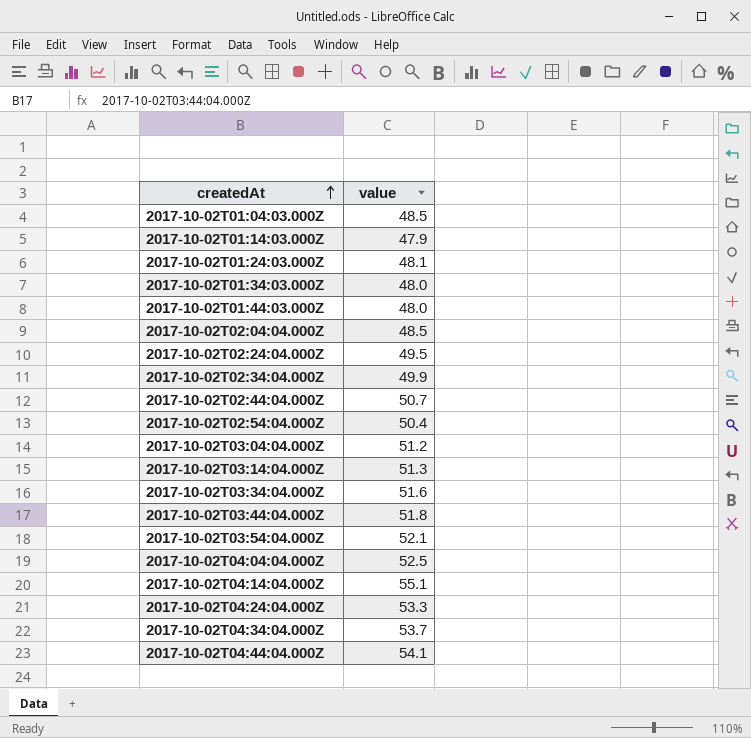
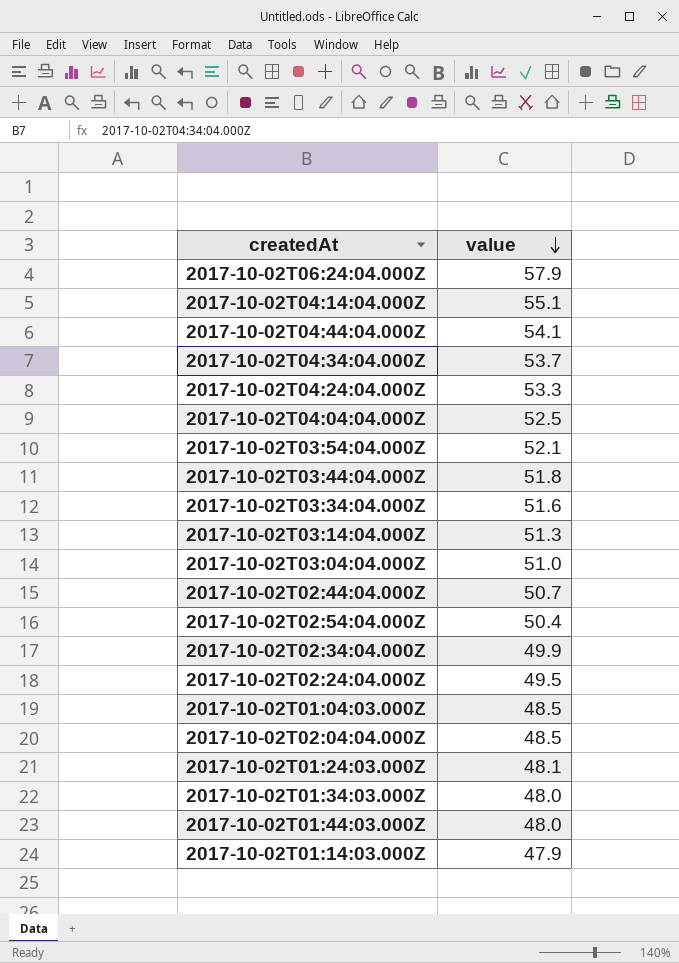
row order: createdAt ascending -> value descending
row 2017-10-02T06:24:04.000Z: none -> 57.9
2017-10-02T03:04:04.000Z | value: 51.2 -> 51.0

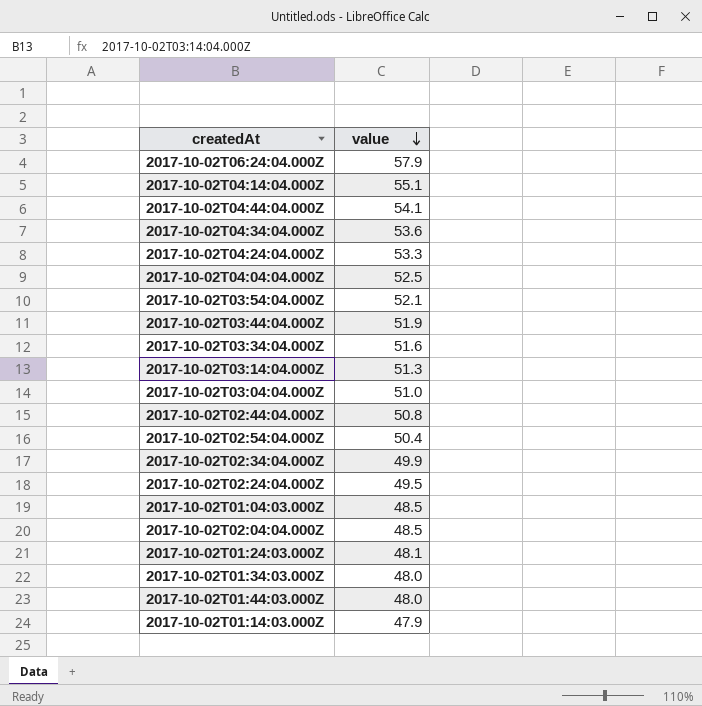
2017-10-02T04:34:04.000Z | value: 53.7 -> 53.6
2017-10-02T03:44:04.000Z | value: 51.8 -> 51.9
2017-10-02T02:44:04.000Z | value: 50.7 -> 50.8

